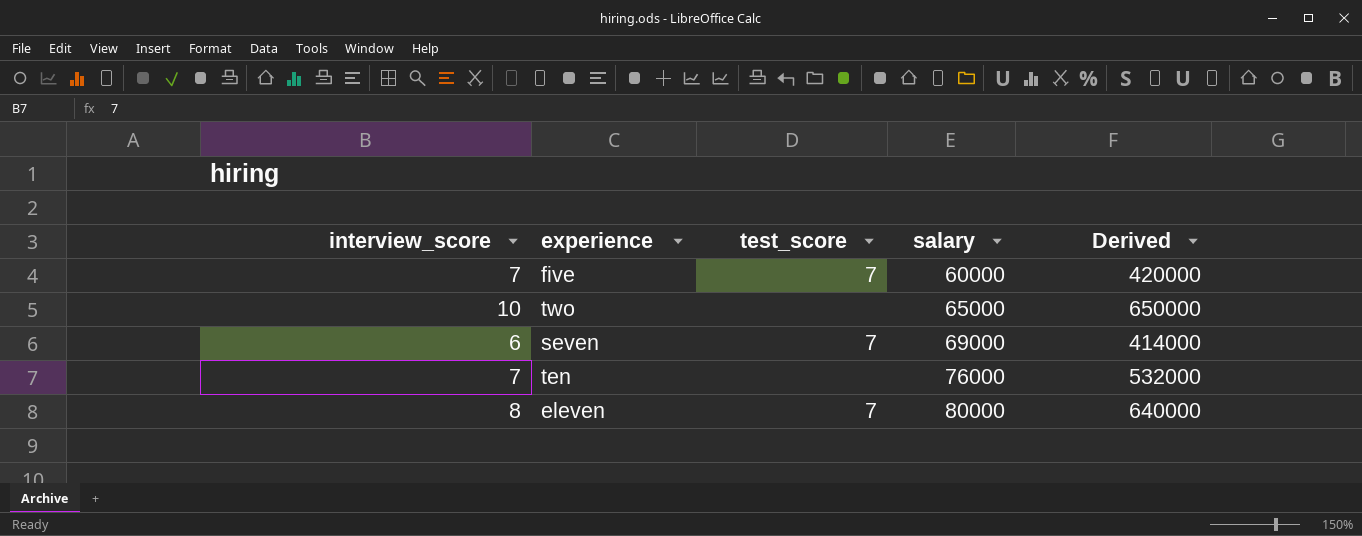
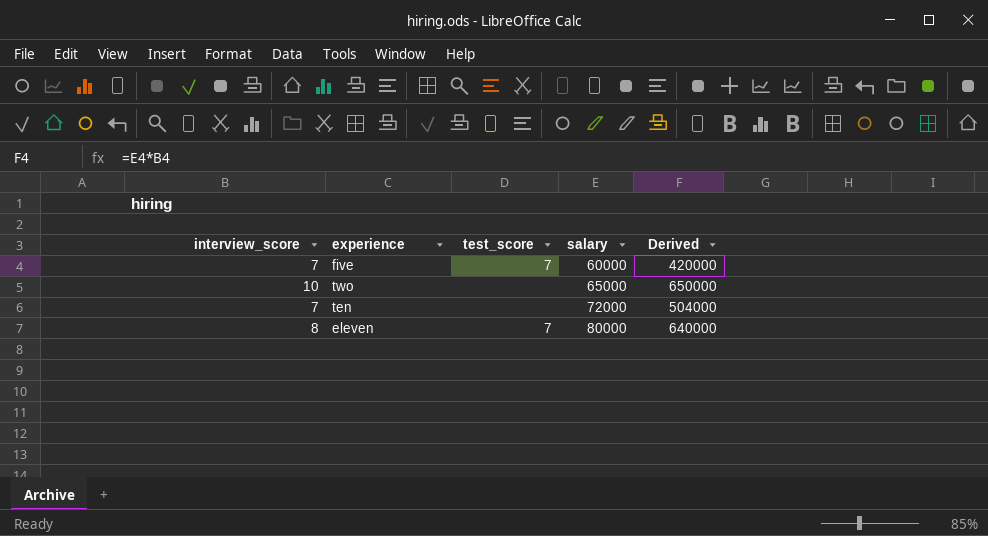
row seven: 6 | 7 | 69000 | 414000 -> none
ten | salary: 76000 -> 72000
ten | Derived: 532000 -> 504000

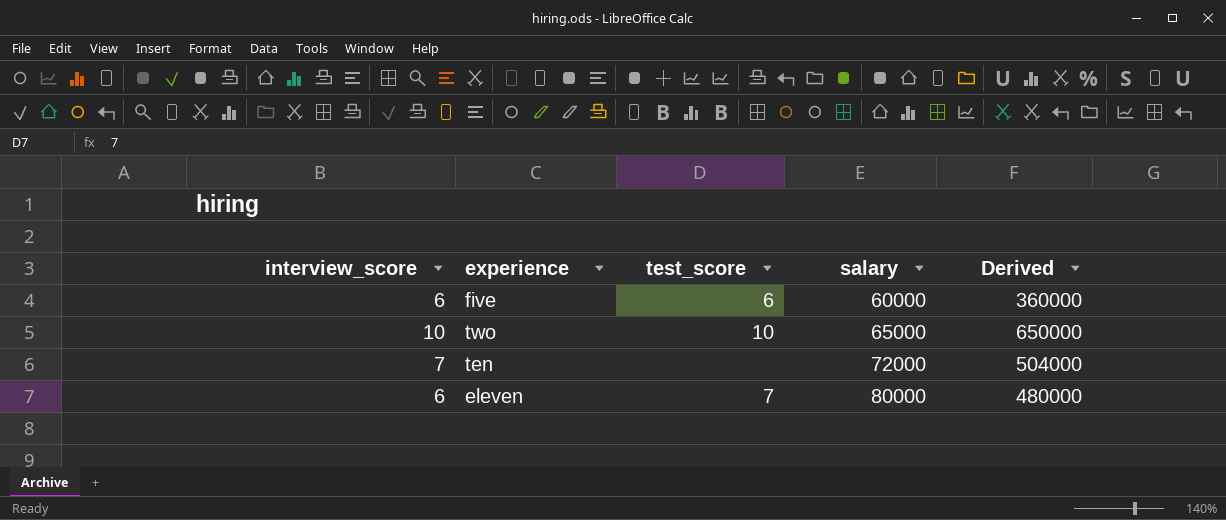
five | interview_score: 7 -> 6
five | test_score: 7 -> 6
five | Derived: 420000 -> 360000
two | test_score: none -> 10
eleven | interview_score: 8 -> 6
eleven | Derived: 640000 -> 480000

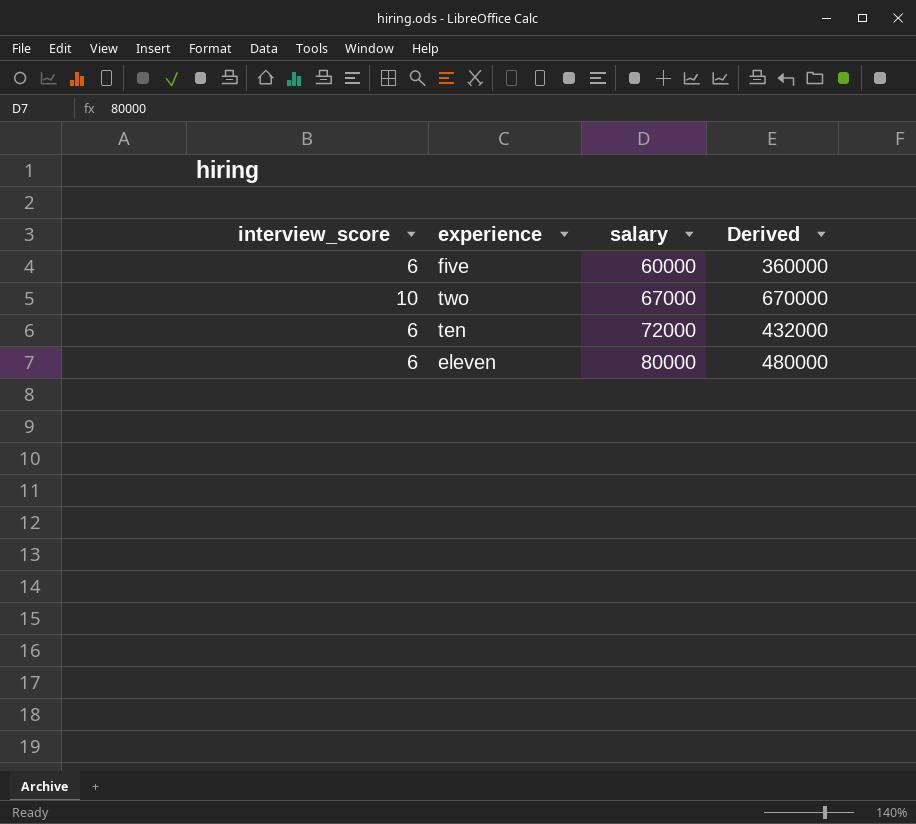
column test_score | position: 3 -> none
two | salary: 65000 -> 67000
two | Derived: 650000 -> 670000
ten | interview_score: 7 -> 6
ten | Derived: 504000 -> 432000

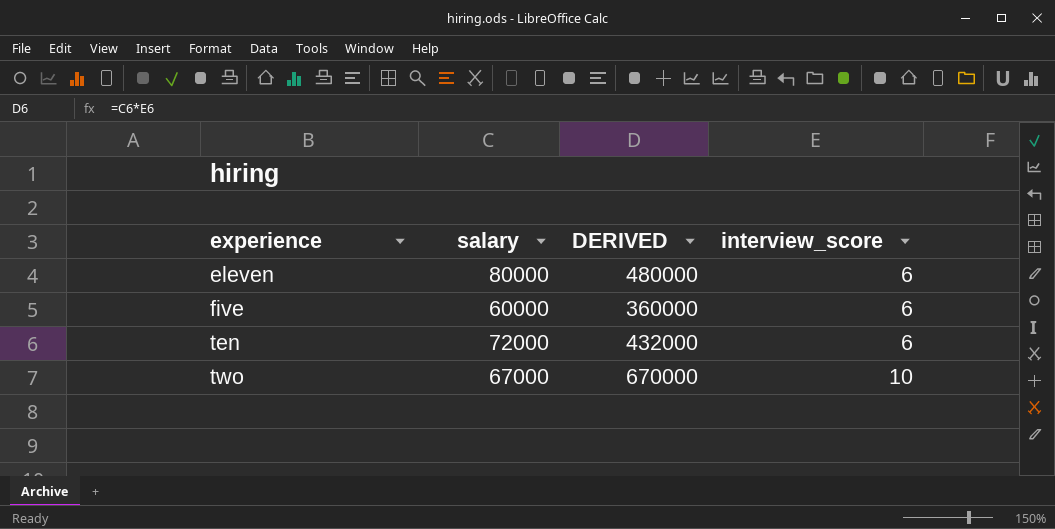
row order: salary ascending -> experience ascending
column name: Derived -> DERIVED
column interview_score | position: 1 -> 4

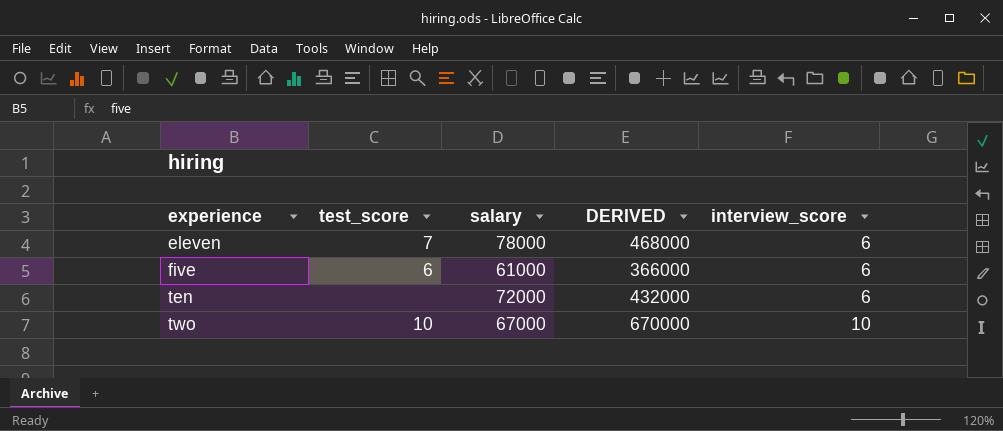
column test_score | position: none -> 2
eleven | salary: 80000 -> 78000
eleven | DERIVED: 480000 -> 468000
five | salary: 60000 -> 61000
five | DERIVED: 360000 -> 366000

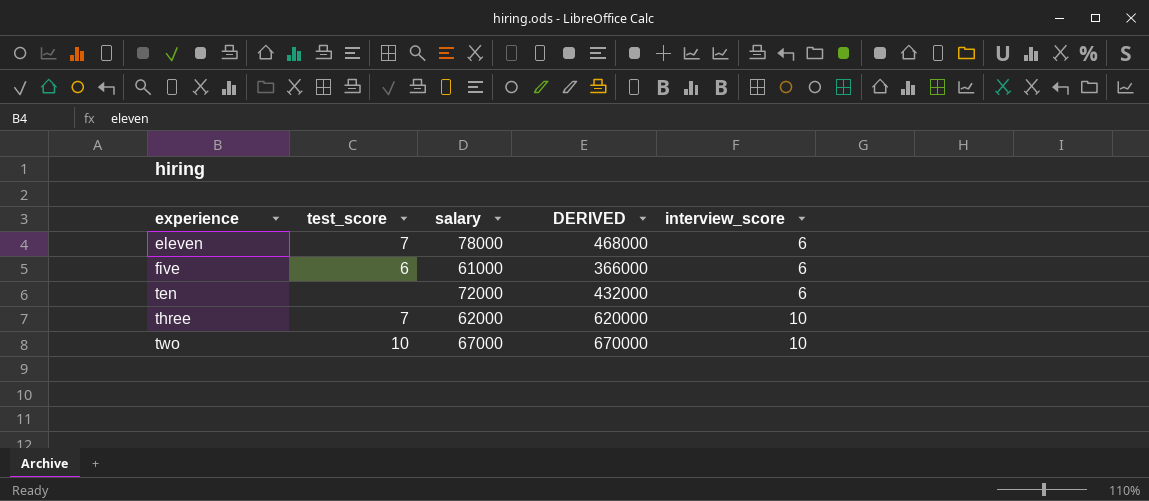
row three: none -> 7 | 62000 | 620000 | 10

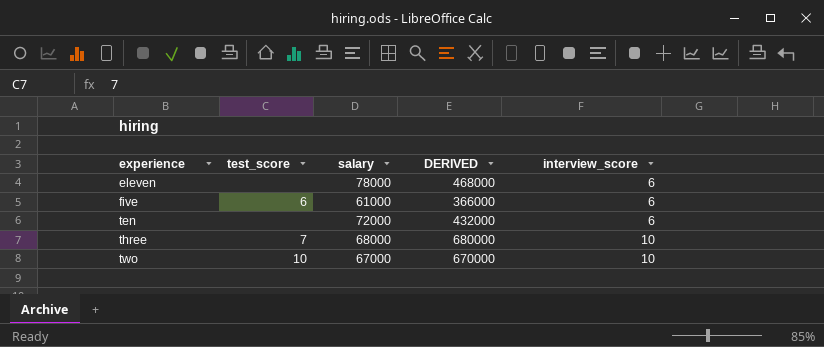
eleven | test_score: 7 -> none
three | salary: 62000 -> 68000
three | DERIVED: 620000 -> 680000

